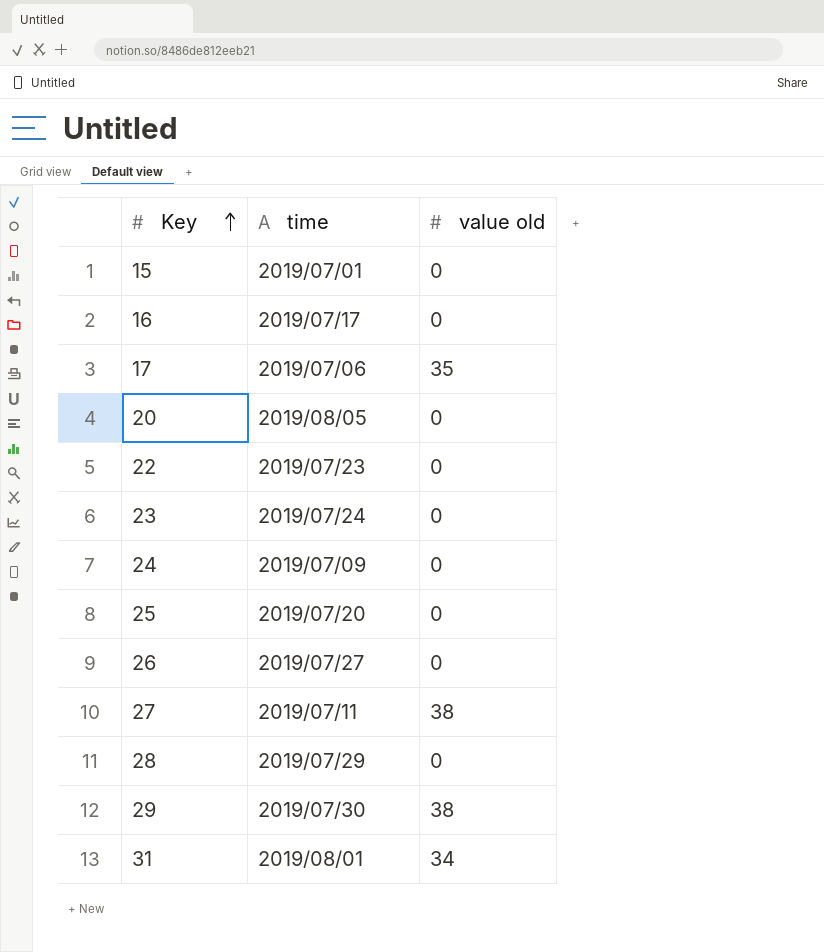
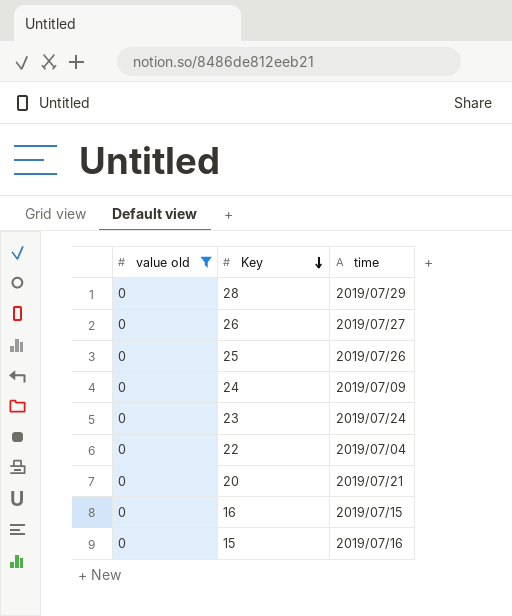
filter: none -> value old = 0
row order: Key ascending -> Key descending
column value old | position: 3 -> 1
25 | time: 2019/07/20 -> 2019/07/26
22 | time: 2019/07/23 -> 2019/07/04
20 | time: 2019/08/05 -> 2019/07/21
16 | time: 2019/07/17 -> 2019/07/15
15 | time: 2019/07/01 -> 2019/07/16

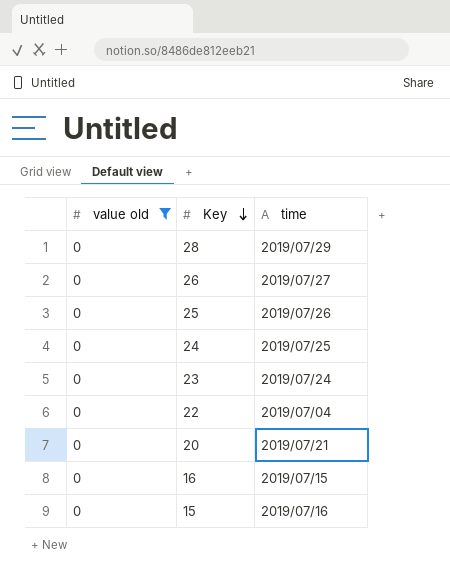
24 | time: 2019/07/09 -> 2019/07/25

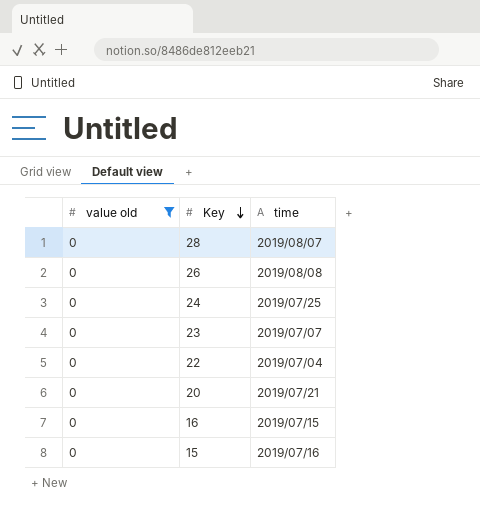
row 25: 0 | 2019/07/26 -> none
28 | time: 2019/07/29 -> 2019/08/07
26 | time: 2019/07/27 -> 2019/08/08
23 | time: 2019/07/24 -> 2019/07/07

